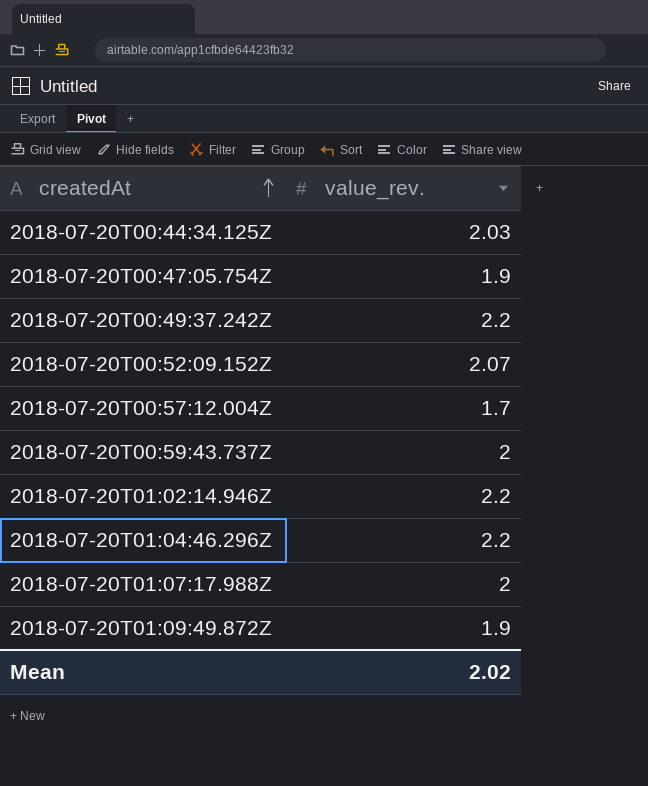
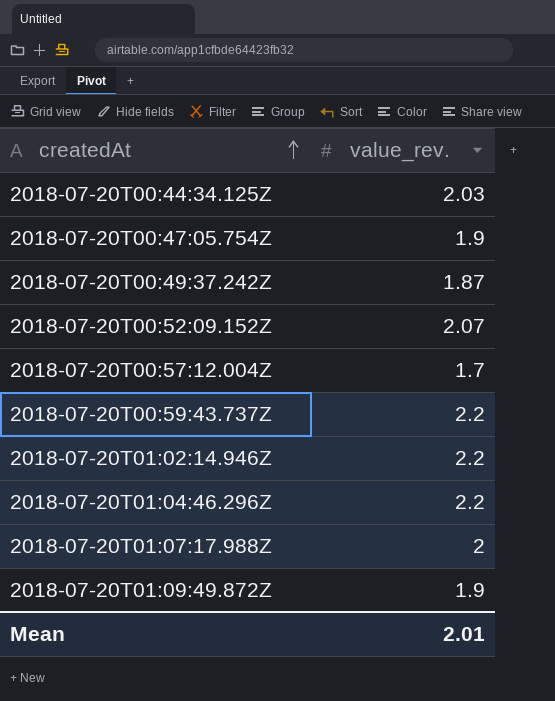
2018-07-20T00:49:37.242Z | value_rev.: 2.2 -> 1.87
2018-07-20T00:59:43.737Z | value_rev.: 2 -> 2.2
Mean | value_rev.: 2.02 -> 2.01

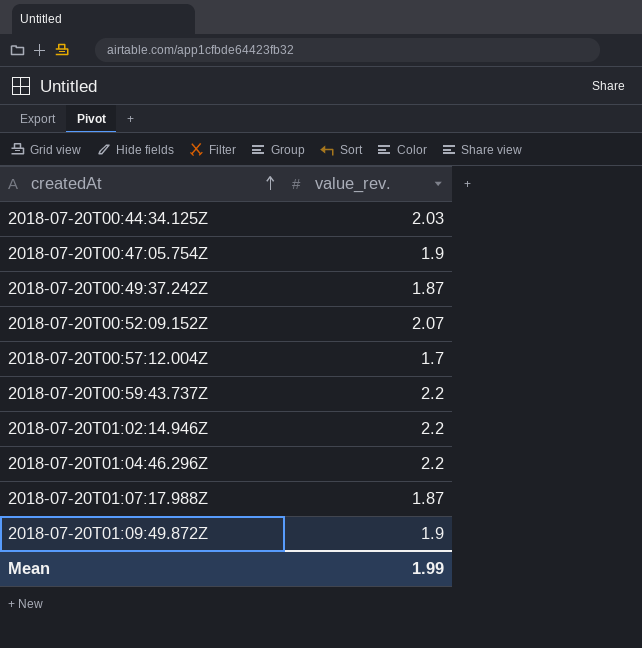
2018-07-20T01:07:17.988Z | value_rev.: 2 -> 1.87
Mean | value_rev.: 2.01 -> 1.99

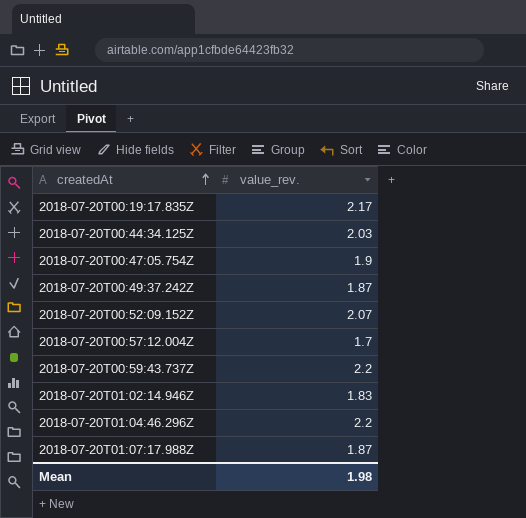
row 2018-07-20T01:09:49.872Z: 1.9 -> none
row 2018-07-20T00:19:17.835Z: none -> 2.17
2018-07-20T01:02:14.946Z | value_rev.: 2.2 -> 1.83
Mean | value_rev.: 1.99 -> 1.98

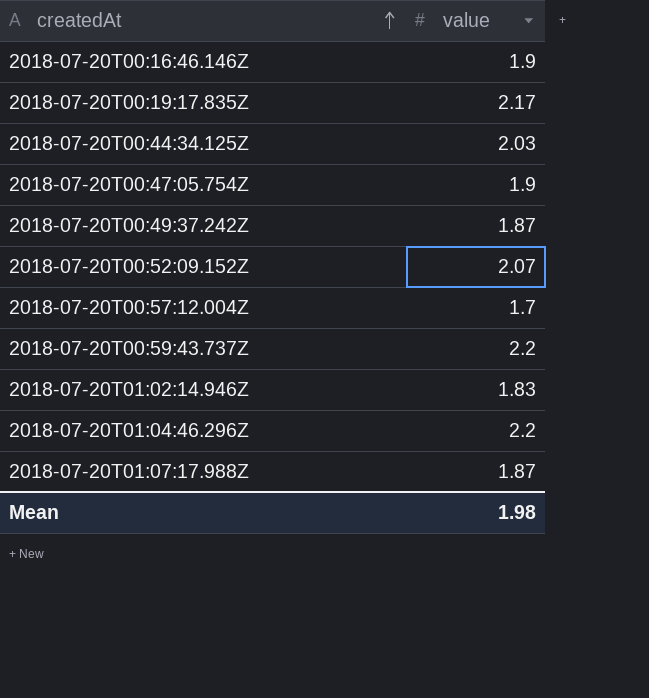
column name: value_rev. -> value
row 2018-07-20T00:16:46.146Z: none -> 1.9

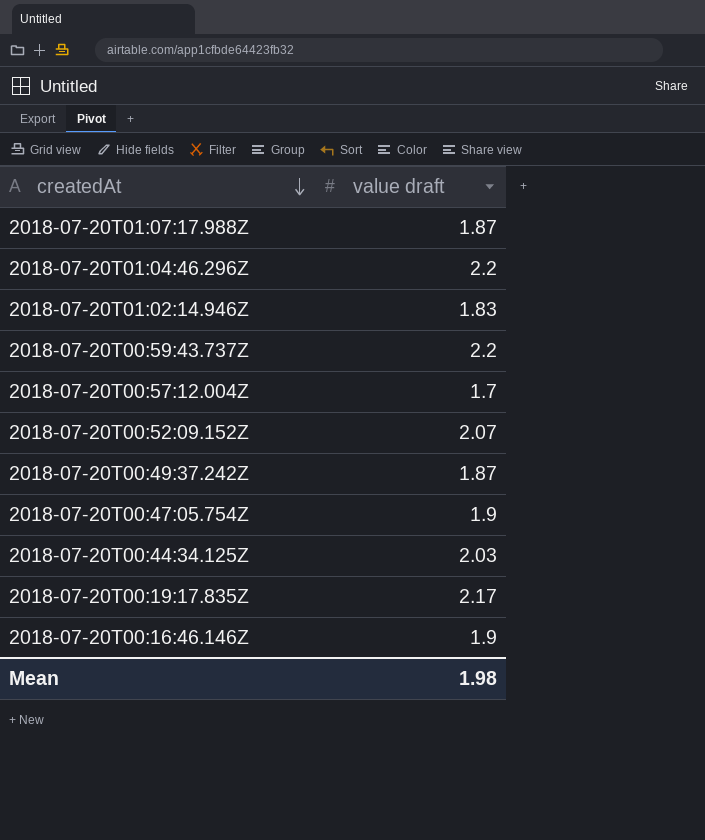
row order: createdAt ascending -> createdAt descending
column name: value -> value draft

